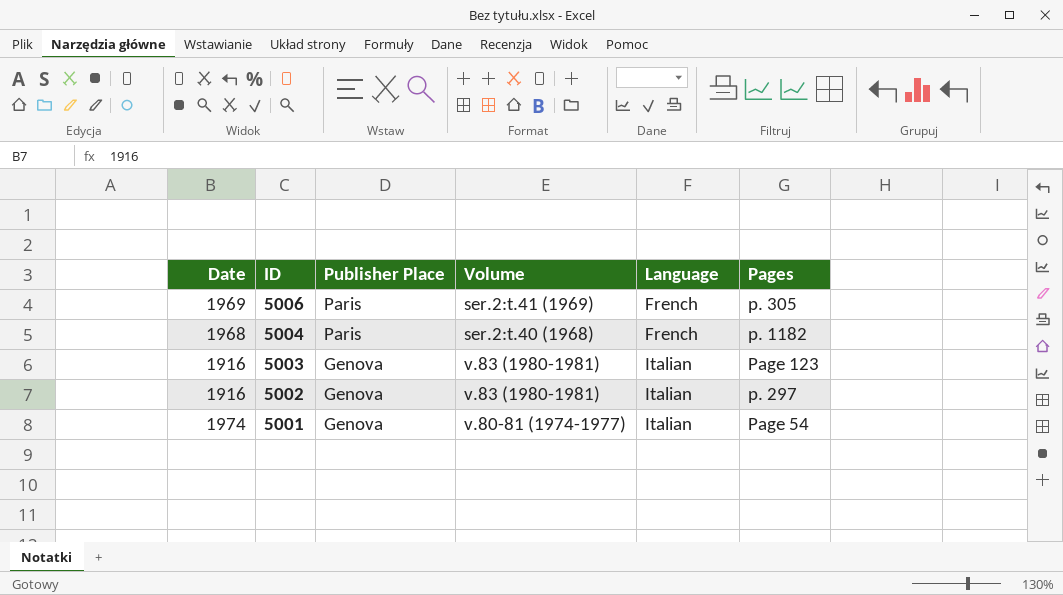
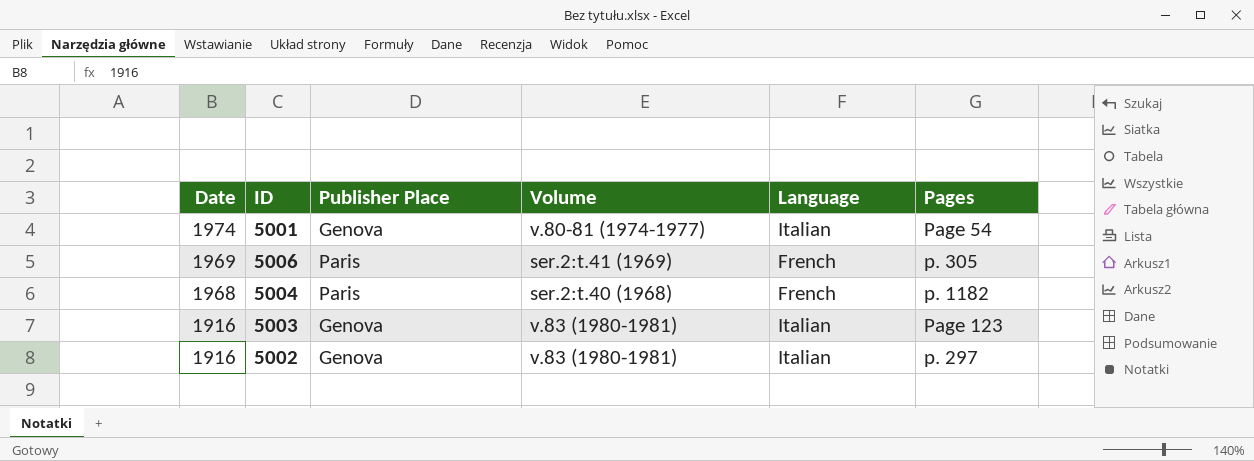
row order: ID descending -> Date descending

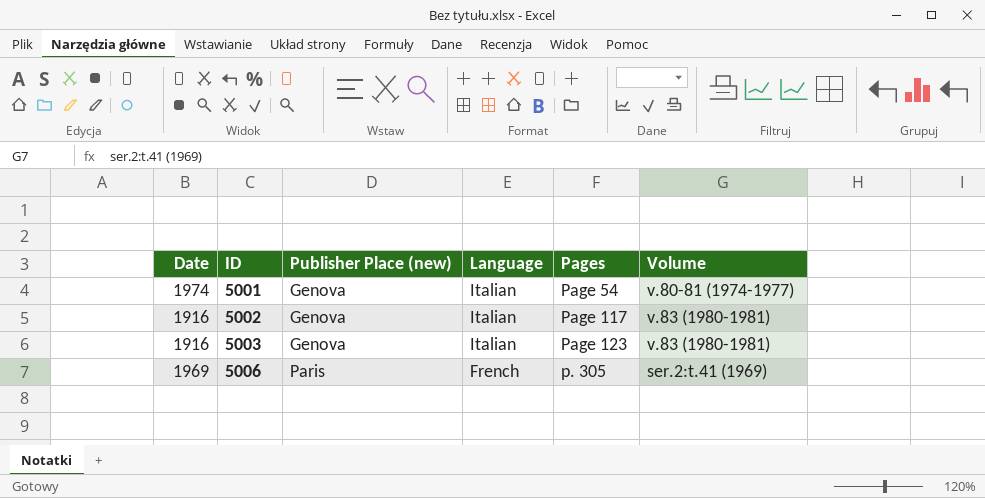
row order: Date descending -> ID ascending
column name: Publisher Place -> Publisher Place (new)
column Volume | position: 4 -> 6
row 5004: 1968 | Paris | ser.2:t.40 (1968) | French | p. 1182 -> none
5002 | Pages: p. 297 -> Page 117

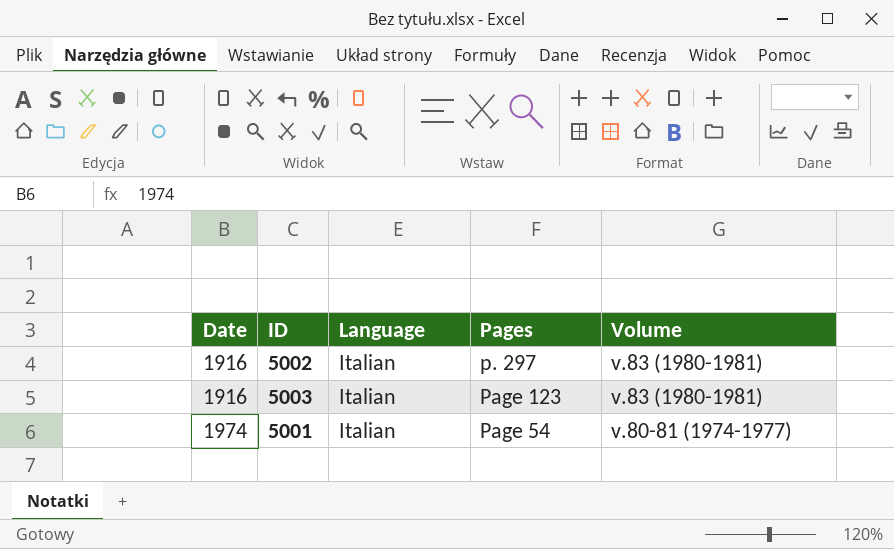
row order: ID ascending -> Date ascending
column Publisher Place (new) | position: 3 -> none
row 5006: 1969 | Paris | French | p. 305 | ser.2:t.41 (1969) -> none
5002 | Pages: Page 117 -> p. 297

